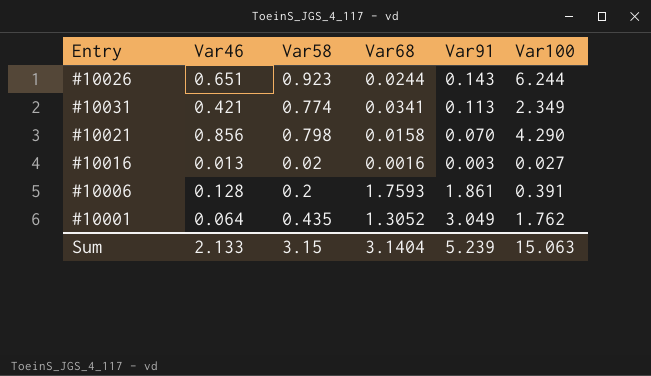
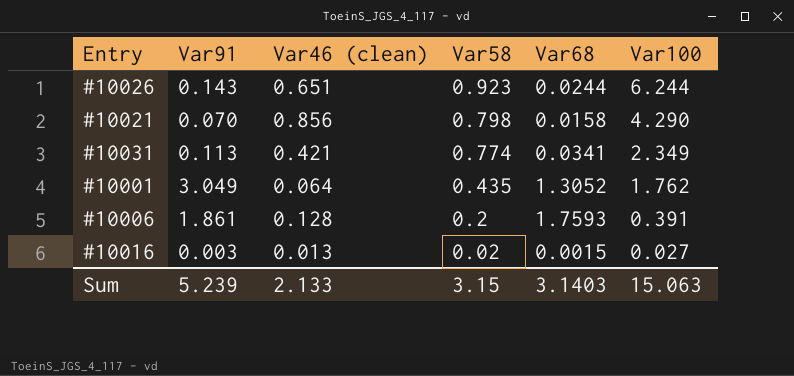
row order: none -> Var58 descending
column Var91 | position: 5 -> 2
column name: Var46 -> Var46 (clean)
#10016 | Var68: 0.0016 -> 0.0015
Sum | Var68: 3.1404 -> 3.1403

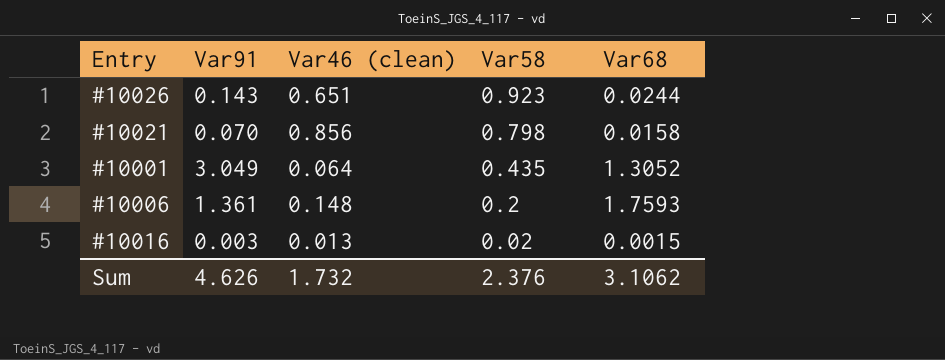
column Var100 | position: 6 -> none
row #10031: 0.113 | 0.421 | 0.774 | 0.0341 | 2.349 -> none
#10006 | Var91: 1.861 -> 1.361
#10006 | Var46 (clean): 0.128 -> 0.148
Sum | Var91: 5.239 -> 4.626
Sum | Var46 (clean): 2.133 -> 1.732
Sum | Var58: 3.15 -> 2.376
Sum | Var68: 3.1403 -> 3.1062

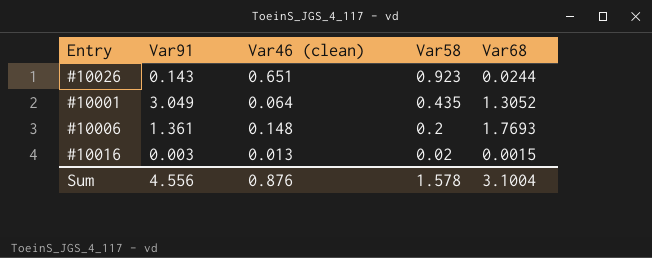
row #10021: 0.070 | 0.856 | 0.798 | 0.0158 -> none
#10006 | Var68: 1.7593 -> 1.7693
Sum | Var91: 4.626 -> 4.556
Sum | Var46 (clean): 1.732 -> 0.876
Sum | Var58: 2.376 -> 1.578
Sum | Var68: 3.1062 -> 3.1004

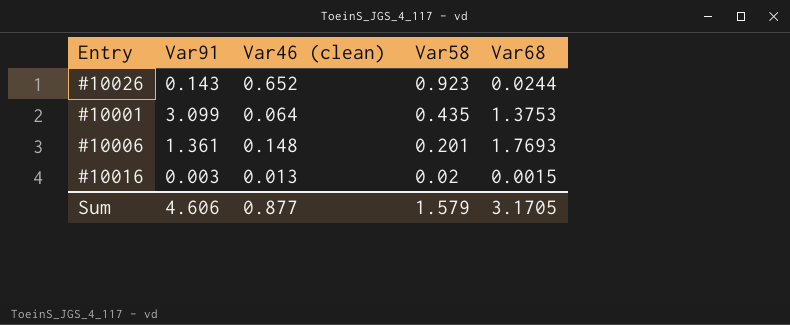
#10026 | Var46 (clean): 0.651 -> 0.652
#10001 | Var91: 3.049 -> 3.099
#10001 | Var68: 1.3052 -> 1.3753
#10006 | Var58: 0.2 -> 0.201
Sum | Var91: 4.556 -> 4.606
Sum | Var46 (clean): 0.876 -> 0.877
Sum | Var58: 1.578 -> 1.579
Sum | Var68: 3.1004 -> 3.1705

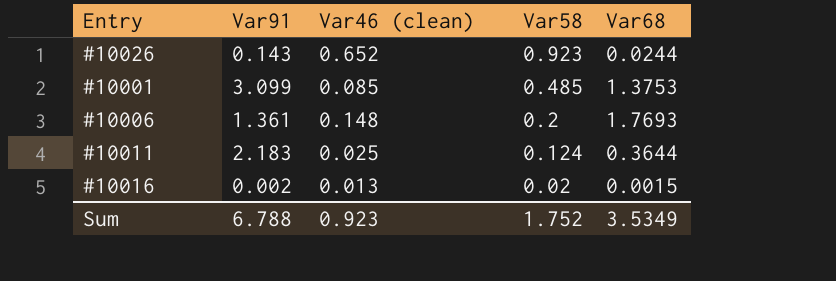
#10001 | Var46 (clean): 0.064 -> 0.085
#10001 | Var58: 0.435 -> 0.485
#10006 | Var58: 0.201 -> 0.2
row #10011: none -> 2.183 | 0.025 | 0.124 | 0.3644
#10016 | Var91: 0.003 -> 0.002
Sum | Var91: 4.606 -> 6.788
Sum | Var46 (clean): 0.877 -> 0.923
Sum | Var58: 1.579 -> 1.752
Sum | Var68: 3.1705 -> 3.5349

